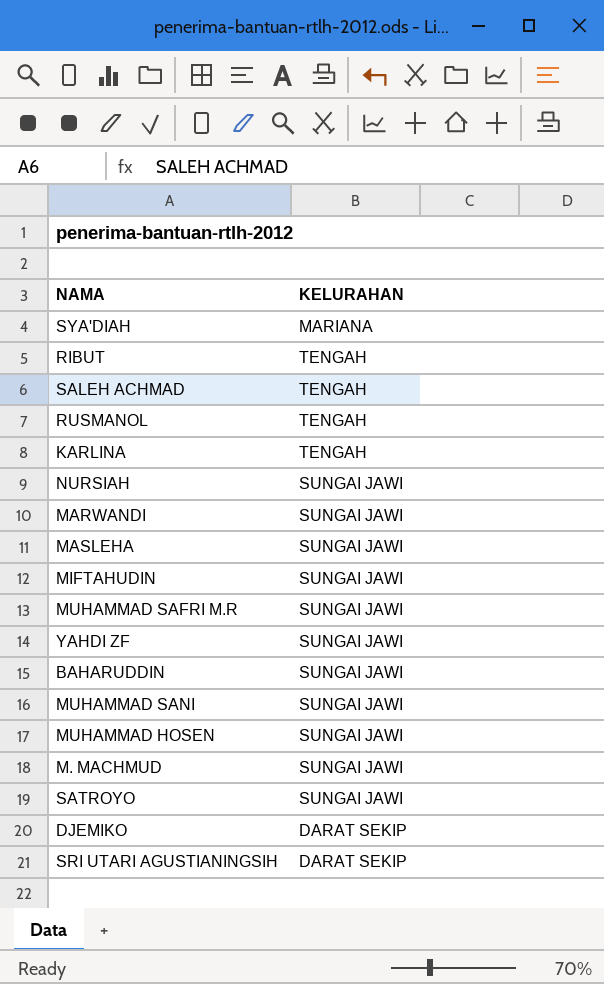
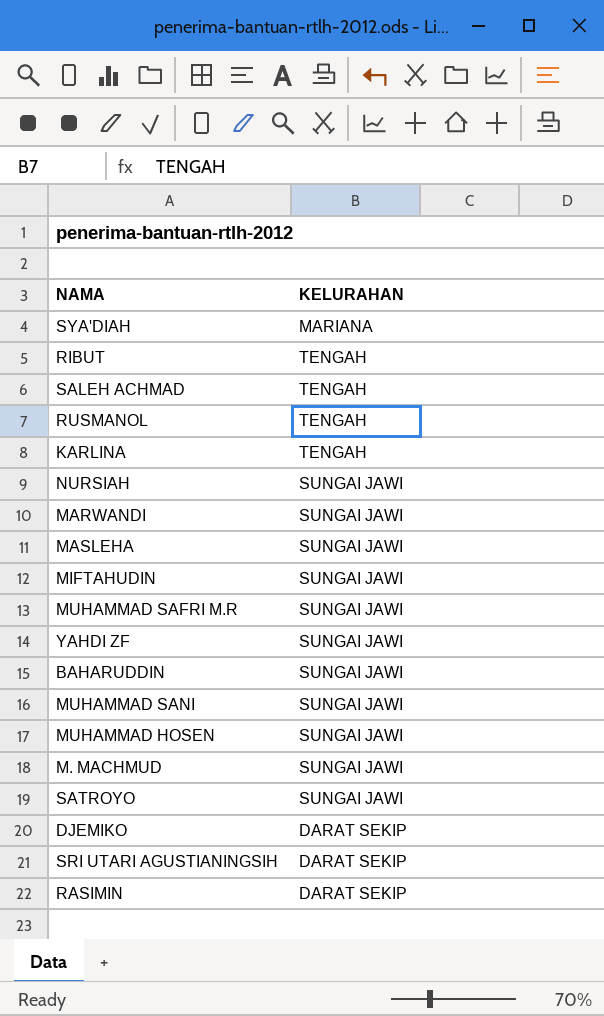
row RASIMIN: none -> DARAT SEKIP

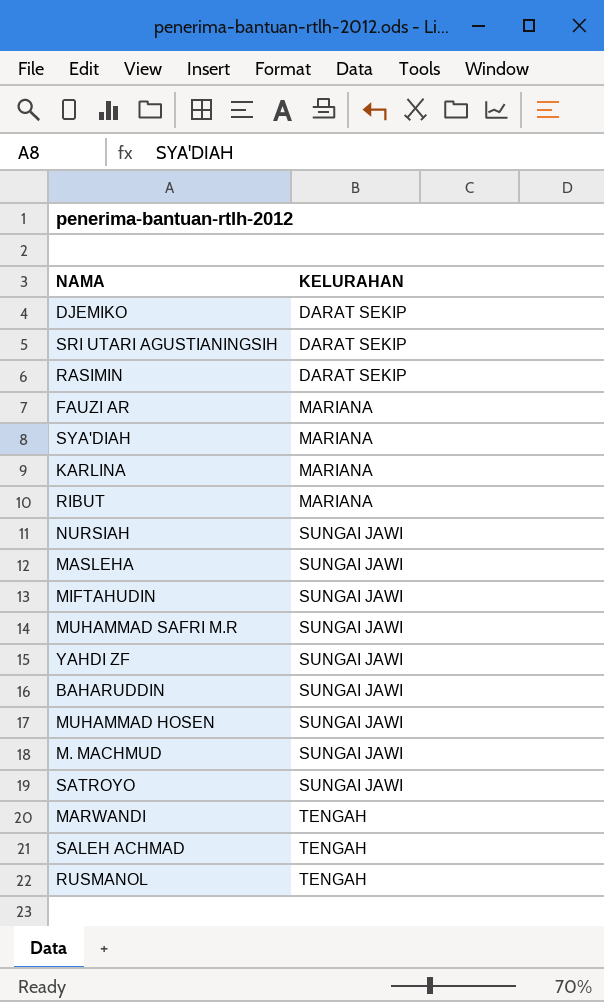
row order: none -> KELURAHAN ascending
row MUHAMMAD SANI: SUNGAI JAWI -> none
row FAUZI AR: none -> MARIANA
KARLINA | KELURAHAN: TENGAH -> MARIANA
RIBUT | KELURAHAN: TENGAH -> MARIANA
MARWANDI | KELURAHAN: SUNGAI JAWI -> TENGAH

